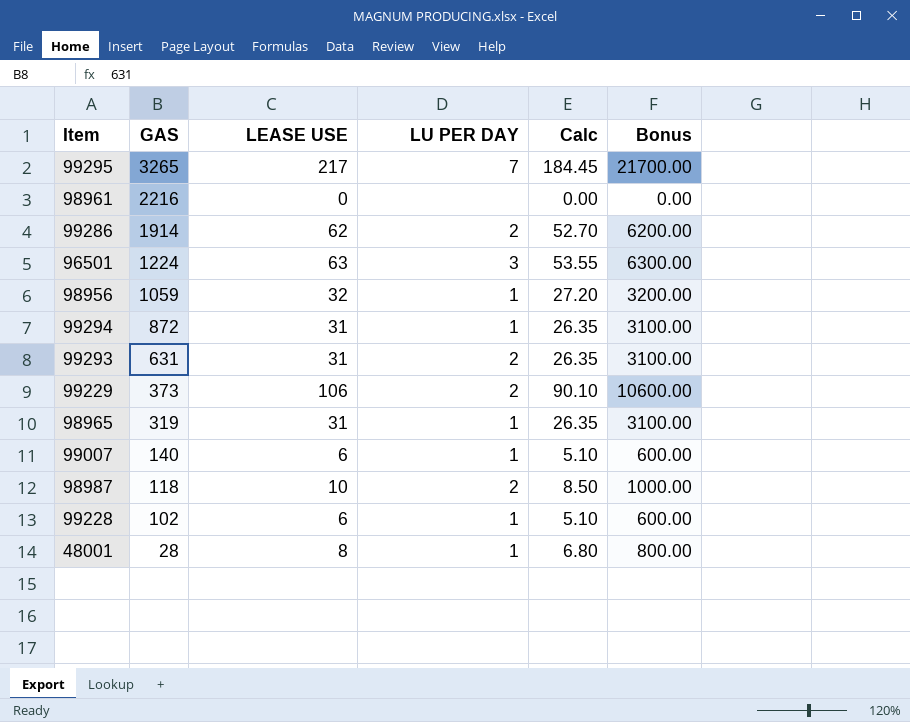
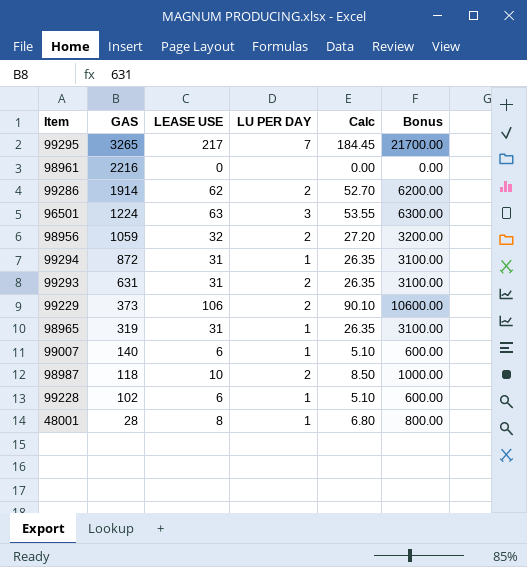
98956 | LU PER DAY: 1 -> 2

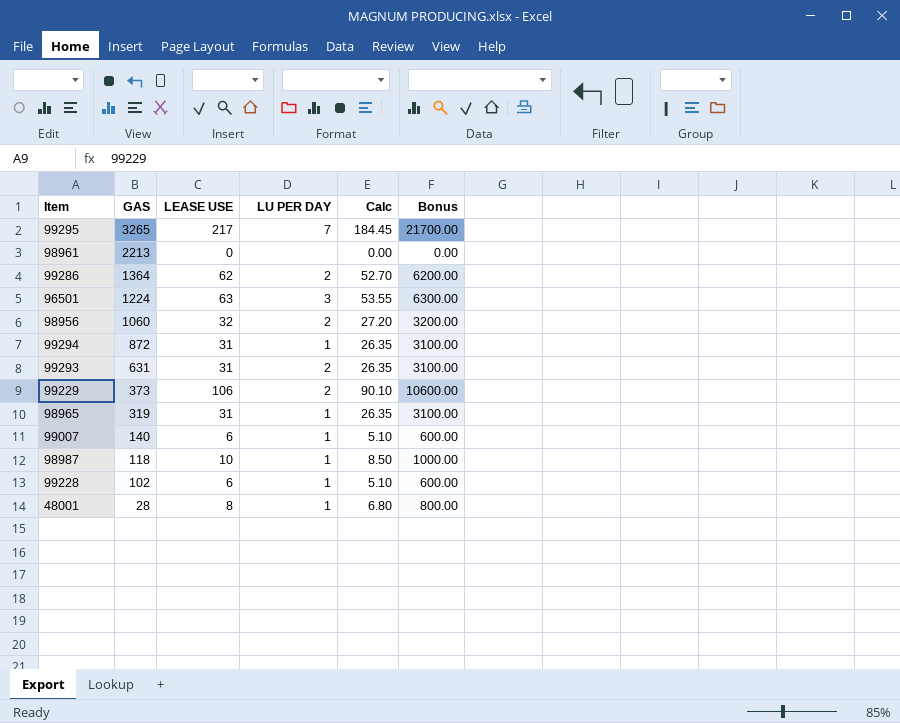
98961 | GAS: 2216 -> 2213
99286 | GAS: 1914 -> 1364
98956 | GAS: 1059 -> 1060
98987 | LU PER DAY: 2 -> 1

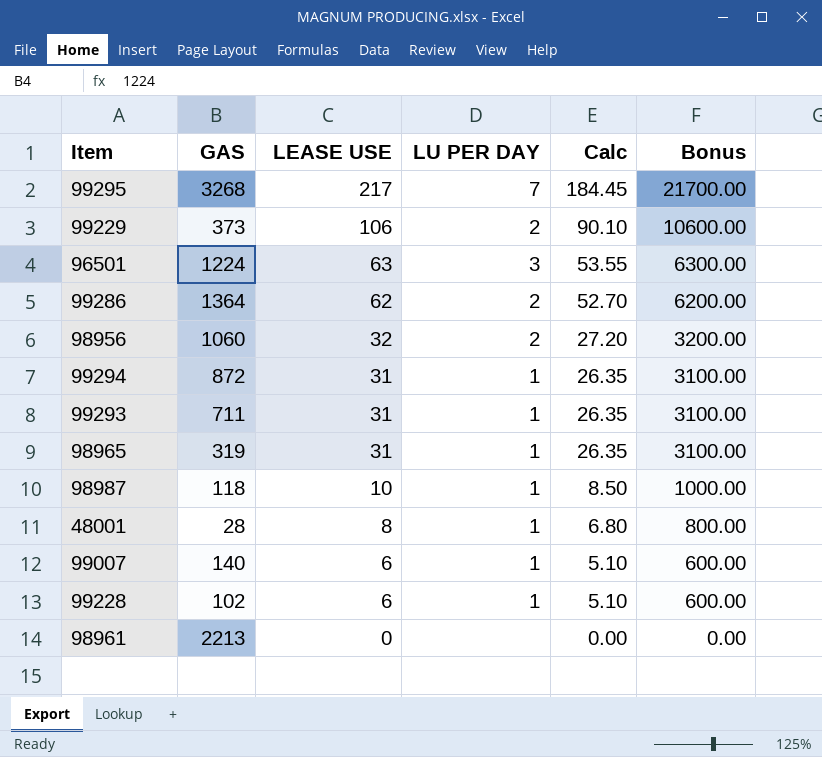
row order: GAS descending -> LEASE USE descending
99295 | GAS: 3265 -> 3268
99293 | GAS: 631 -> 711
99293 | LU PER DAY: 2 -> 1

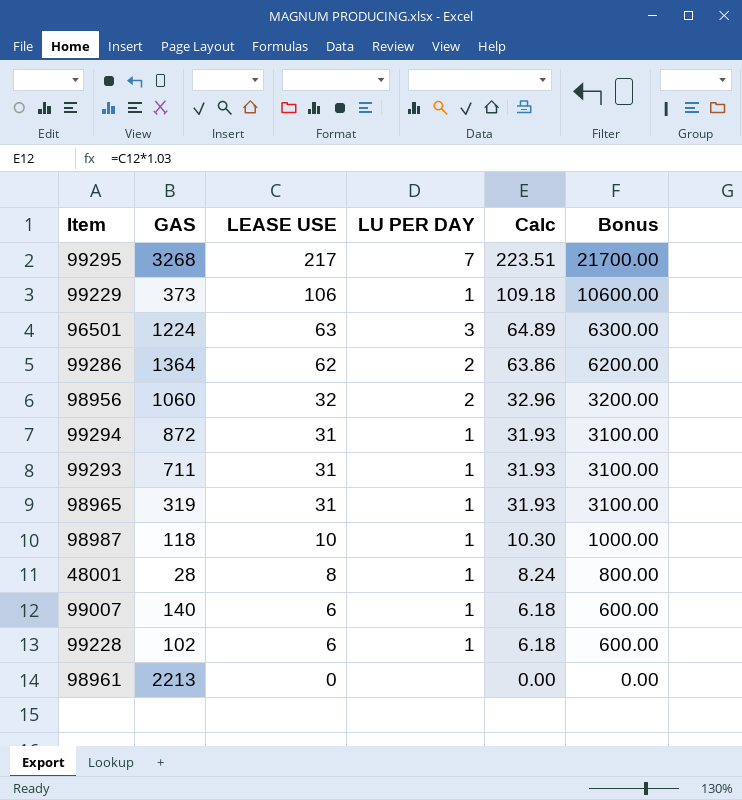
column Calc | formula: [LEASE USE] * 0.85 -> [LEASE USE] * 1.03
99229 | LU PER DAY: 2 -> 1

